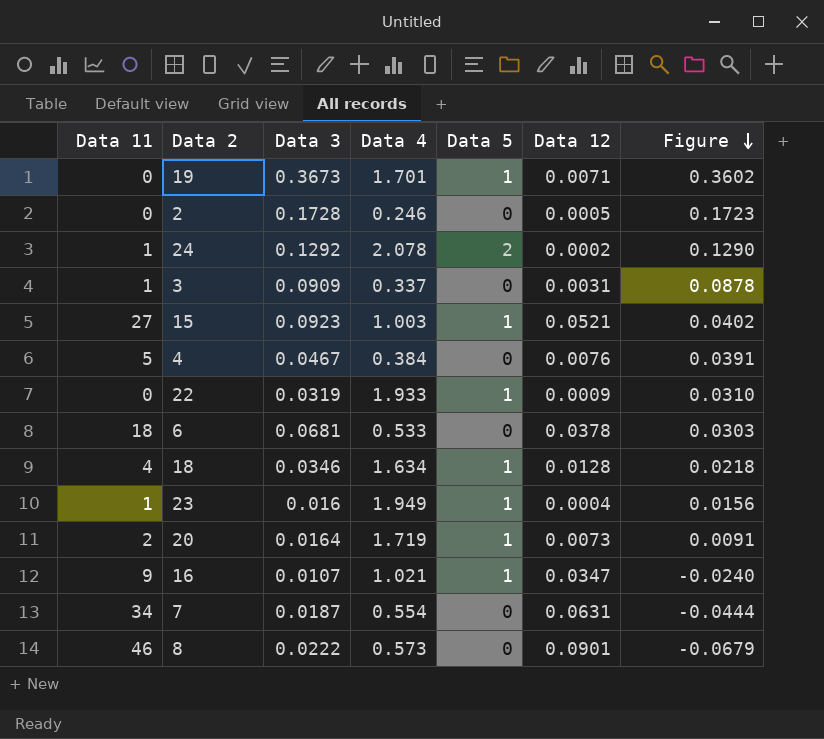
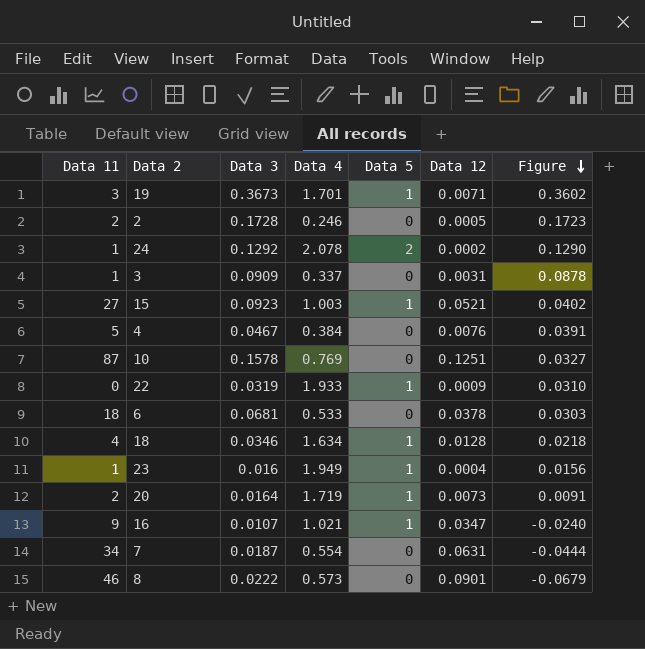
19 | Data 11: 0 -> 3
2 | Data 11: 0 -> 2
row 10: none -> 87 | 0.1578 | 0.769 | 0 | 0.1251 | 0.0327

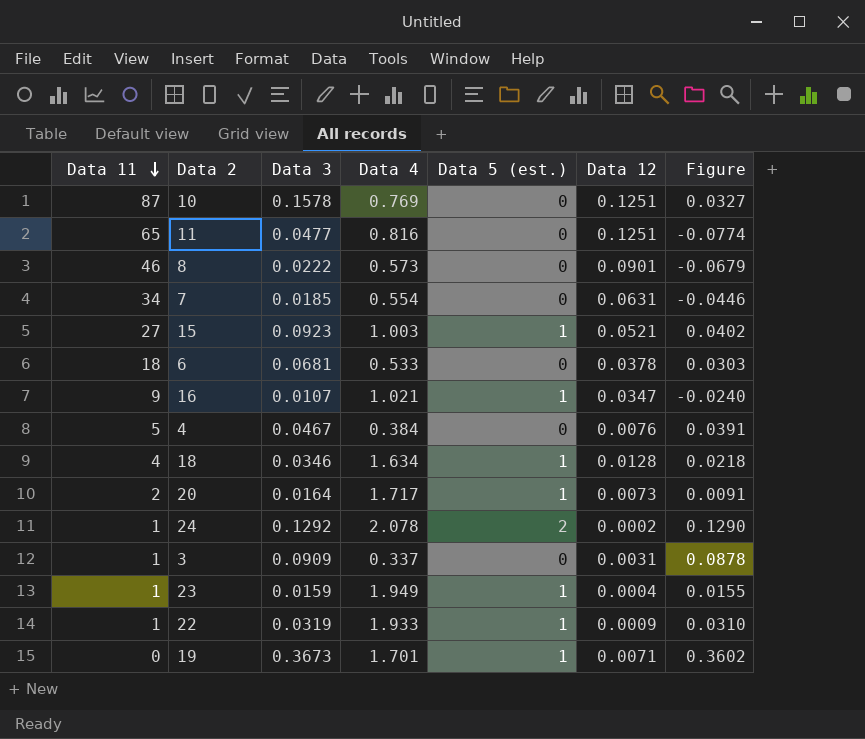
row order: Figure descending -> Data 11 descending
column name: Data 5 -> Data 5 (est.)
row 2: 2 | 0.1728 | 0.246 | 0 | 0.0005 | 0.1723 -> none
row 11: none -> 65 | 0.0477 | 0.816 | 0 | 0.1251 | -0.0774
7 | Data 3: 0.0187 -> 0.0185
7 | Figure: -0.0444 -> -0.0446
20 | Data 4: 1.719 -> 1.717
23 | Data 3: 0.016 -> 0.0159
23 | Figure: 0.0156 -> 0.0155
22 | Data 11: 0 -> 1
19 | Data 11: 3 -> 0

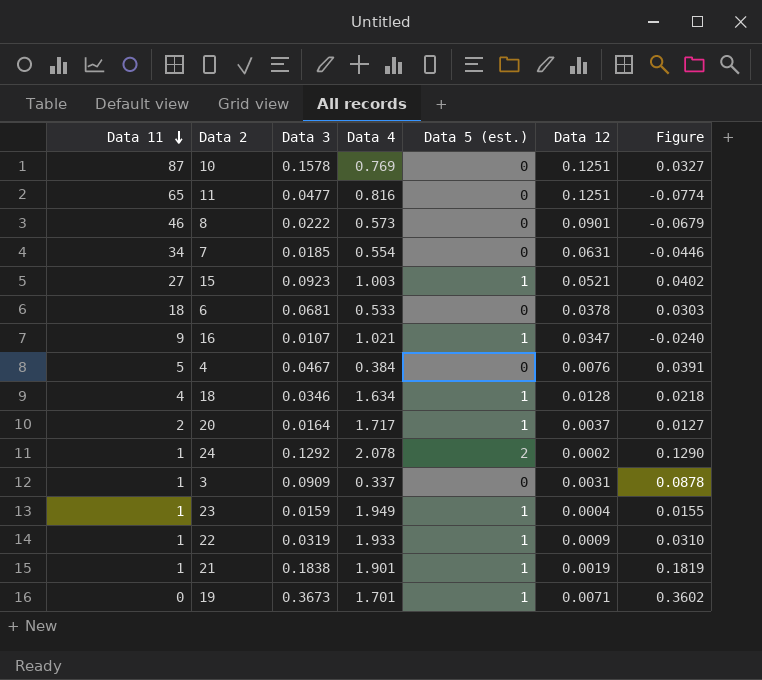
20 | Data 12: 0.0073 -> 0.0037
20 | Figure: 0.0091 -> 0.0127
row 21: none -> 1 | 0.1838 | 1.901 | 1 | 0.0019 | 0.1819

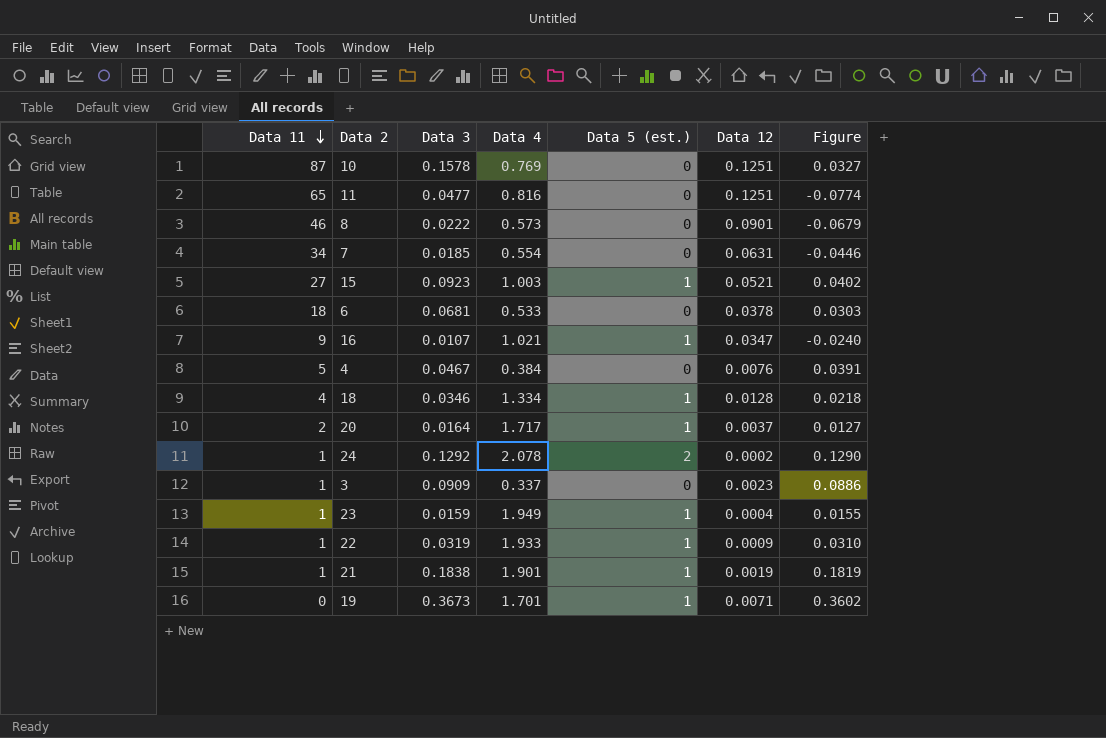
18 | Data 4: 1.634 -> 1.334
3 | Data 12: 0.0031 -> 0.0023
3 | Figure: 0.0878 -> 0.0886

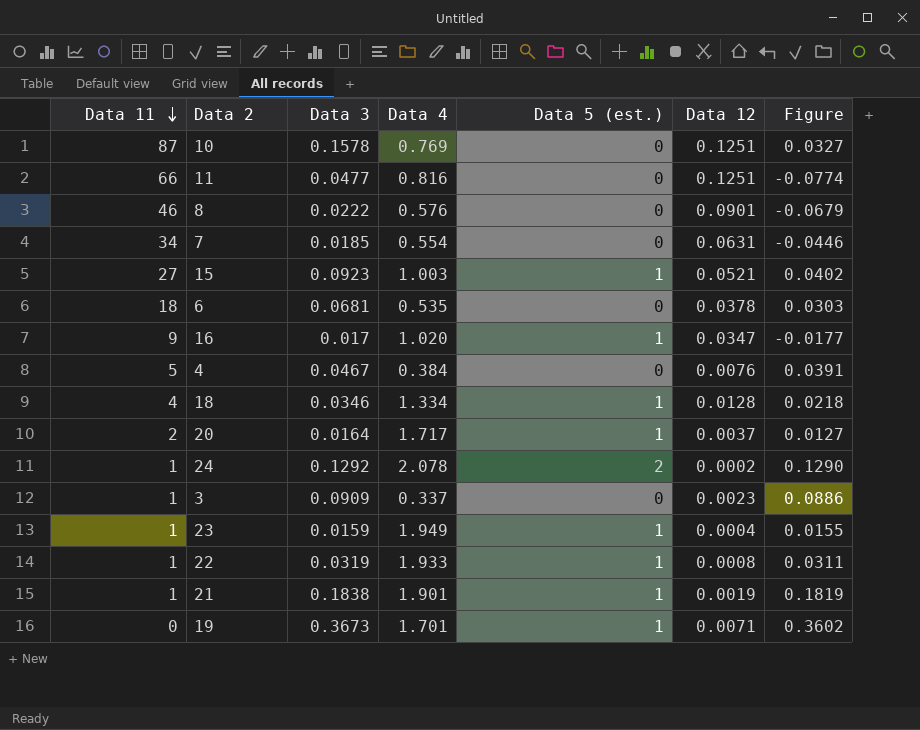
11 | Data 11: 65 -> 66
8 | Data 4: 0.573 -> 0.576
6 | Data 4: 0.533 -> 0.535
16 | Data 3: 0.0107 -> 0.017
16 | Data 4: 1.021 -> 1.020
16 | Figure: -0.0240 -> -0.0177
22 | Data 12: 0.0009 -> 0.0008
22 | Figure: 0.0310 -> 0.0311

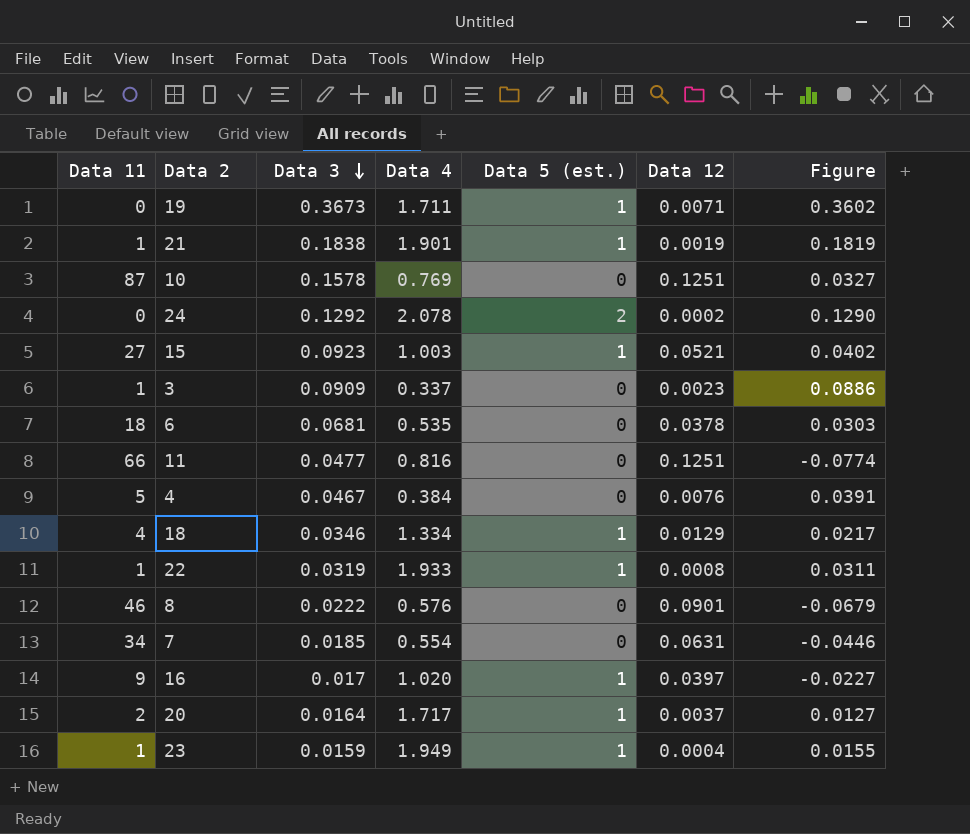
row order: Data 11 descending -> Data 3 descending
19 | Data 4: 1.701 -> 1.711
24 | Data 11: 1 -> 0
18 | Data 12: 0.0128 -> 0.0129
18 | Figure: 0.0218 -> 0.0217
16 | Data 12: 0.0347 -> 0.0397
16 | Figure: -0.0177 -> -0.0227

